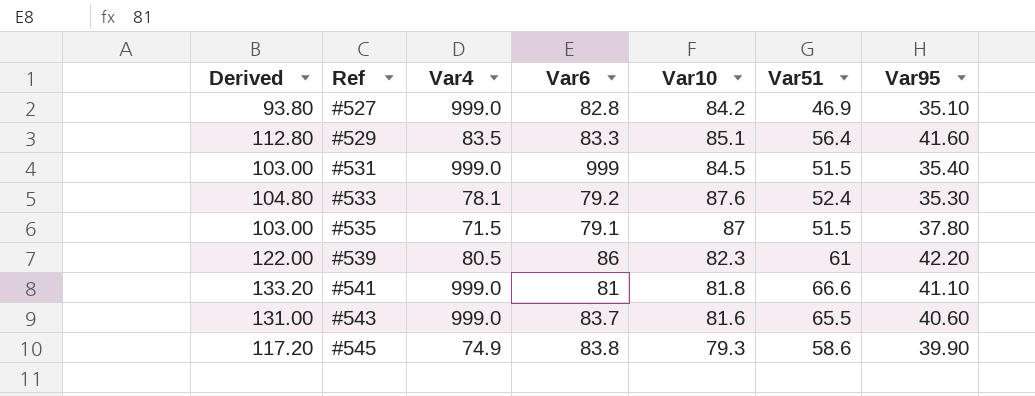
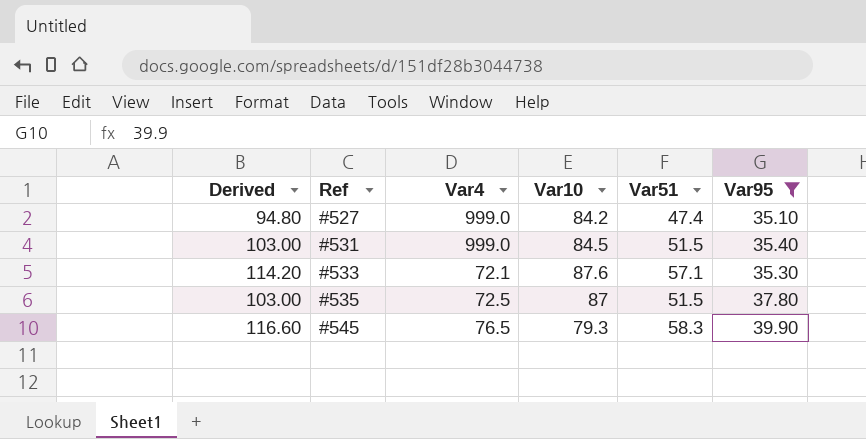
filter: none -> Var95 <= 39.90
column Var6 | position: 4 -> none
#527 | Derived: 93.80 -> 94.80
#527 | Var51: 46.9 -> 47.4
#533 | Derived: 104.80 -> 114.20
#533 | Var4: 78.1 -> 72.1
#533 | Var51: 52.4 -> 57.1
#535 | Var4: 71.5 -> 72.5
#545 | Derived: 117.20 -> 116.60
#545 | Var4: 74.9 -> 76.5
#545 | Var51: 58.6 -> 58.3

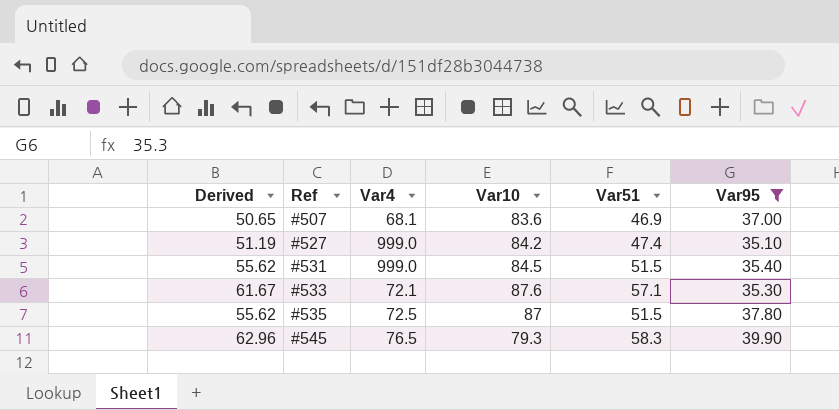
column Derived | formula: [Var51] * 2 -> [Var51] * 1.08
row #507: none -> 50.65 | 68.1 | 83.6 | 46.9 | 37.00

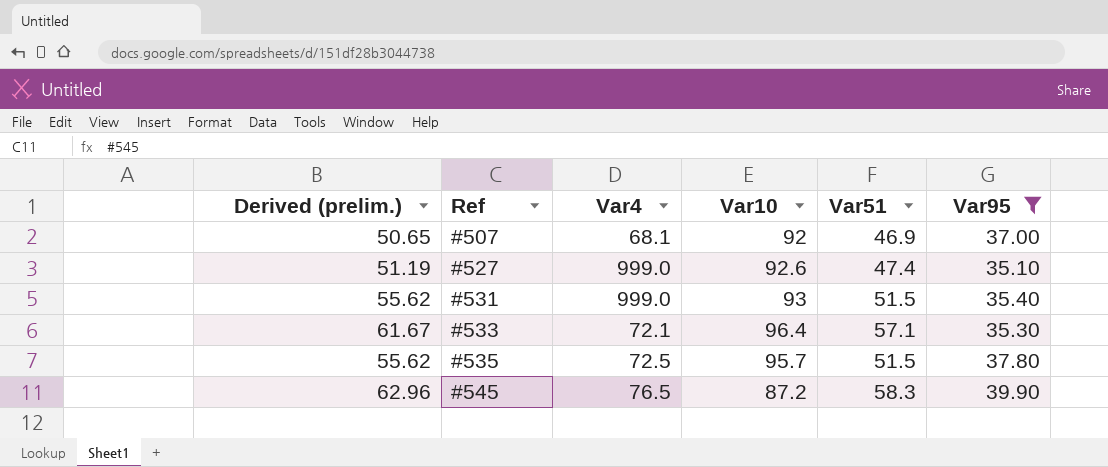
column name: Derived -> Derived (prelim.)
#507 | Var10: 83.6 -> 92
#527 | Var10: 84.2 -> 92.6
#531 | Var10: 84.5 -> 93
#533 | Var10: 87.6 -> 96.4
#535 | Var10: 87 -> 95.7
#545 | Var10: 79.3 -> 87.2

